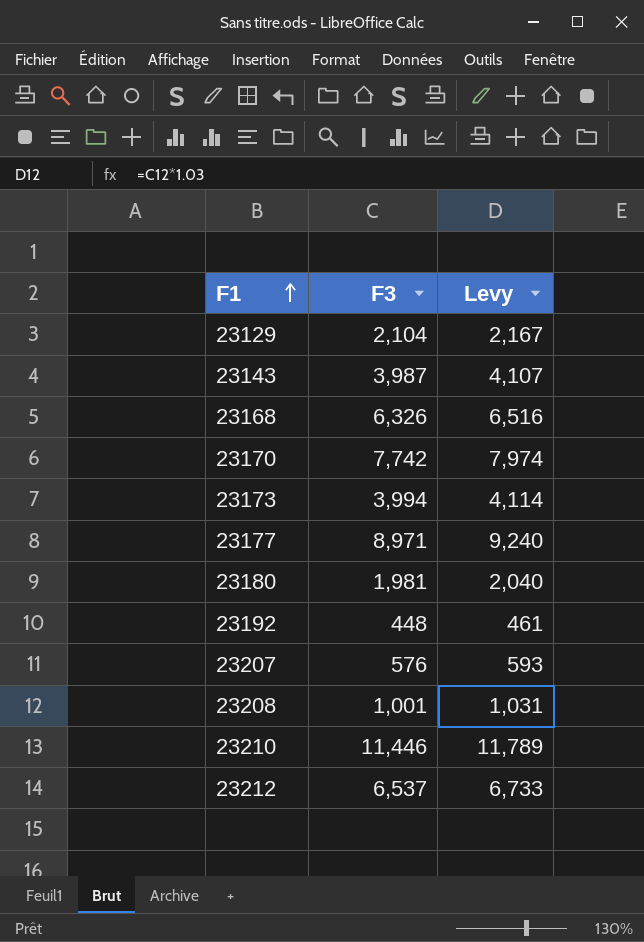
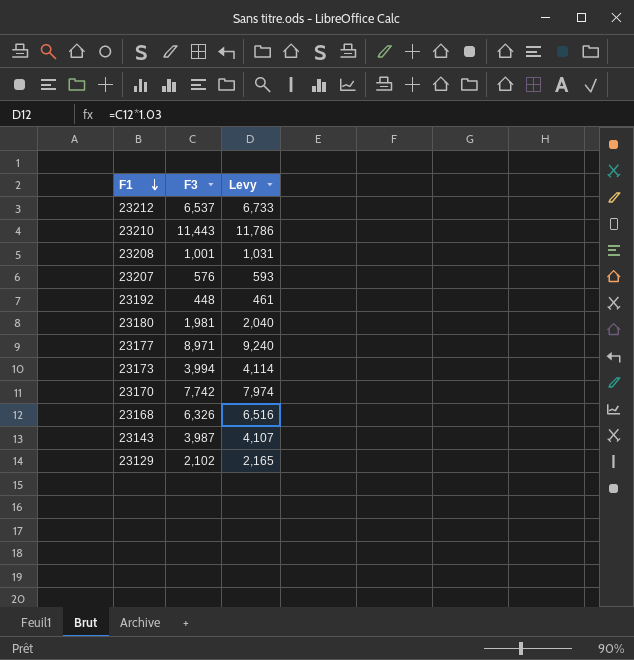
row order: F1 ascending -> F1 descending
23210 | F3: 11,446 -> 11,443
23210 | Levy: 11,789 -> 11,786
23129 | F3: 2,104 -> 2,102
23129 | Levy: 2,167 -> 2,165

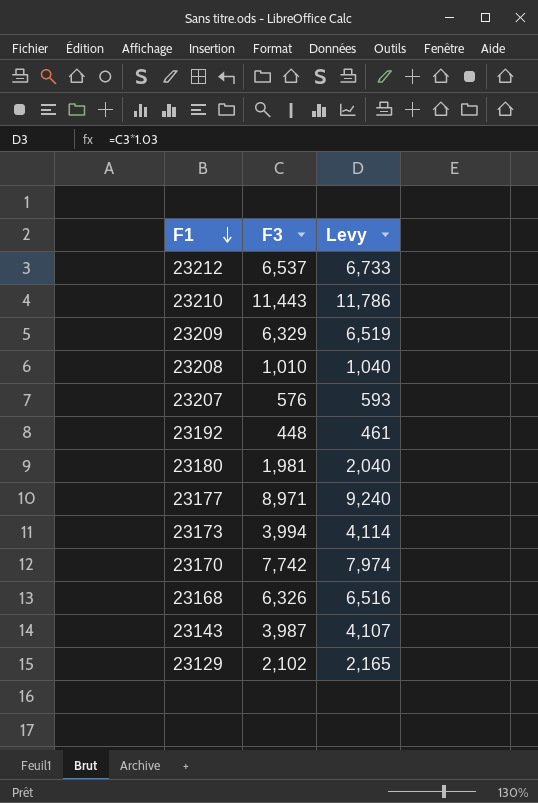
row 23209: none -> 6,329 | 6,519
23208 | F3: 1,001 -> 1,010
23208 | Levy: 1,031 -> 1,040

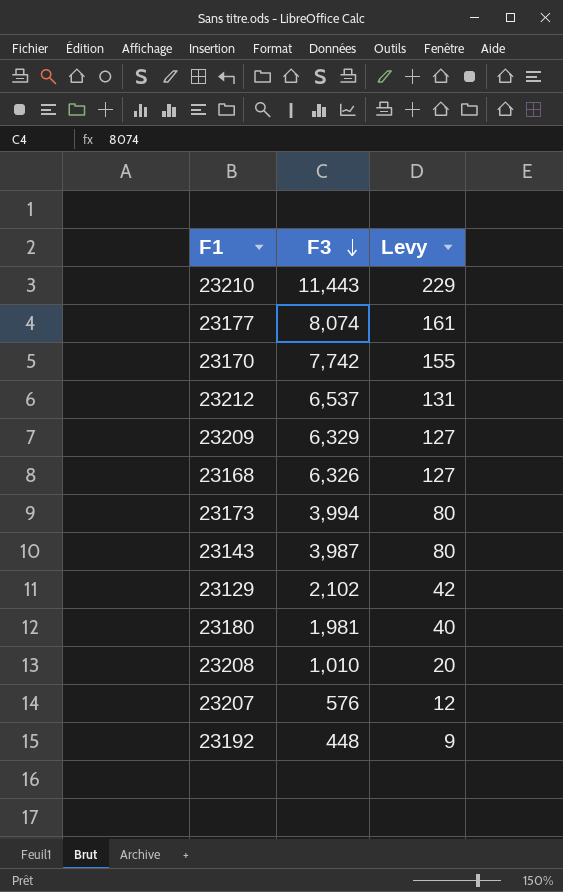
row order: F1 descending -> F3 descending
column Levy | formula: [F3] * 1.03 -> [F3] * 0.02
23177 | F3: 8,971 -> 8,074

